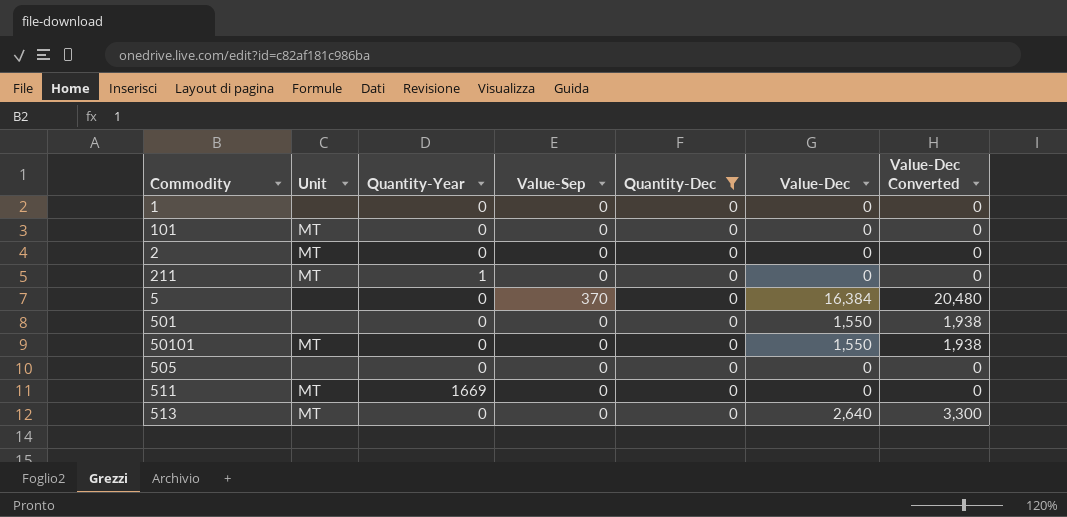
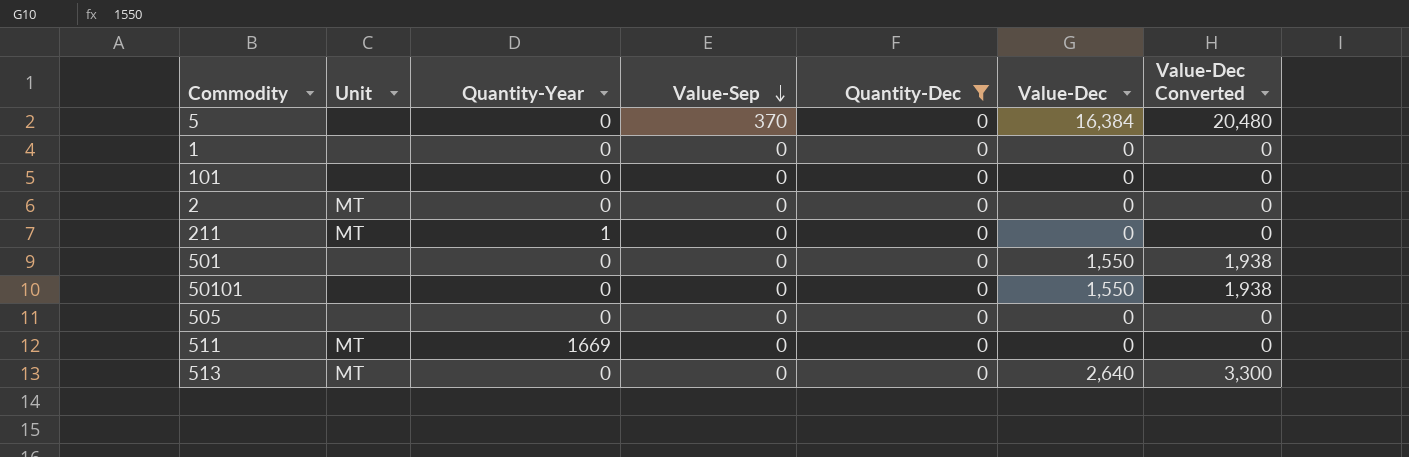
row order: none -> Value-Sep descending
101 | Unit: MT -> none
50101 | Unit: MT -> none

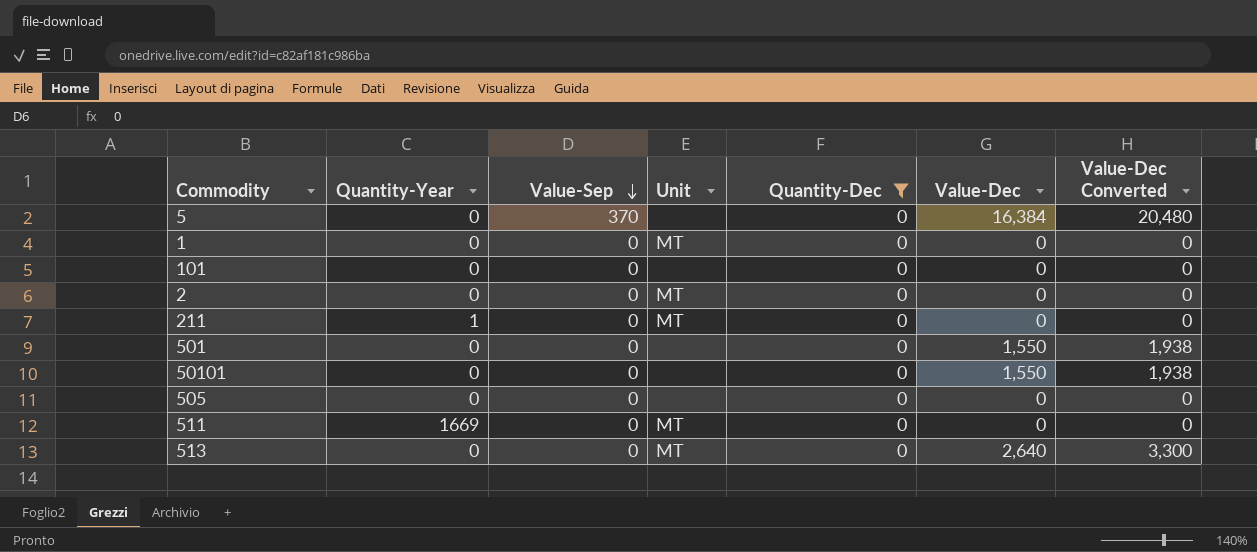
column Unit | position: 2 -> 4
1 | Unit: none -> MT

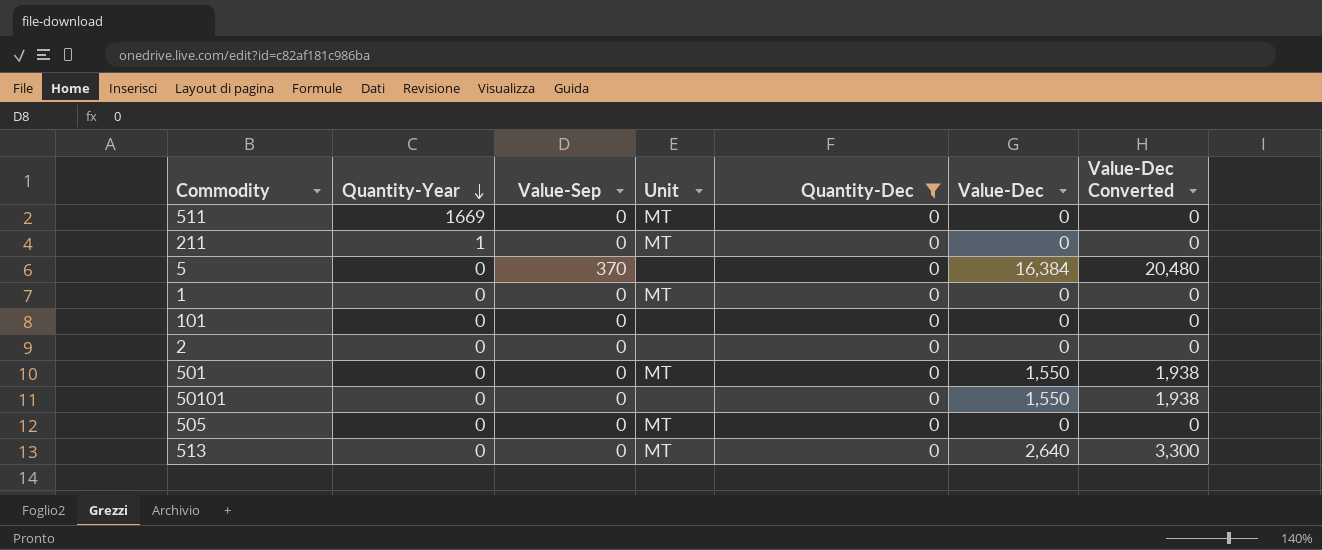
row order: Value-Sep descending -> Quantity-Year descending
2 | Unit: MT -> none
501 | Unit: none -> MT
505 | Unit: none -> MT

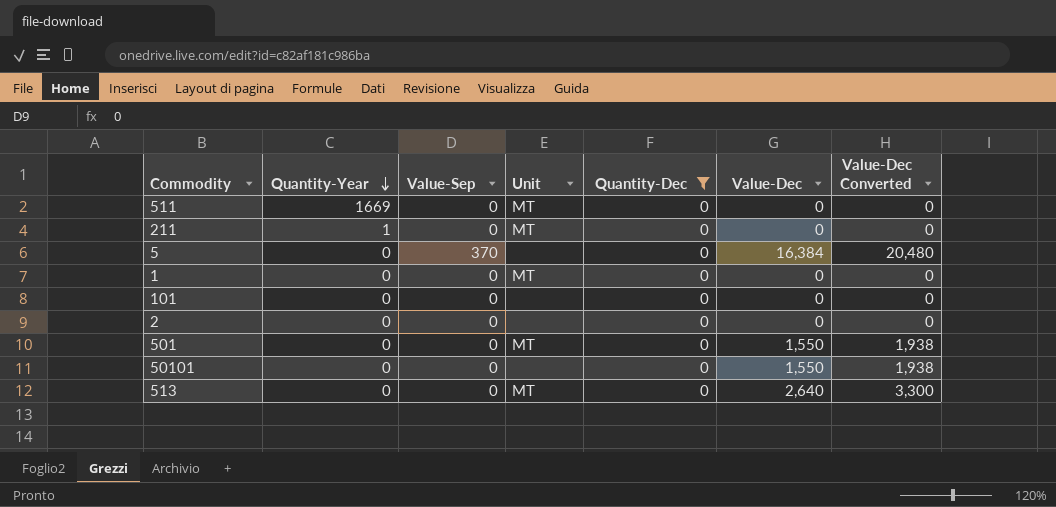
row 505: 0 | 0 | MT | 0 | 0 | 0 -> none

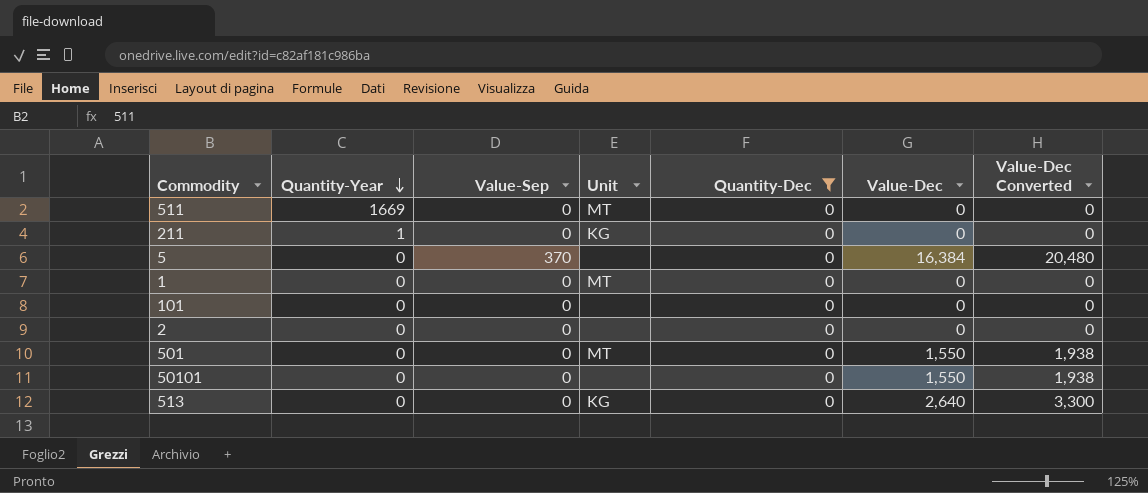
211 | Unit: MT -> KG
513 | Unit: MT -> KG

